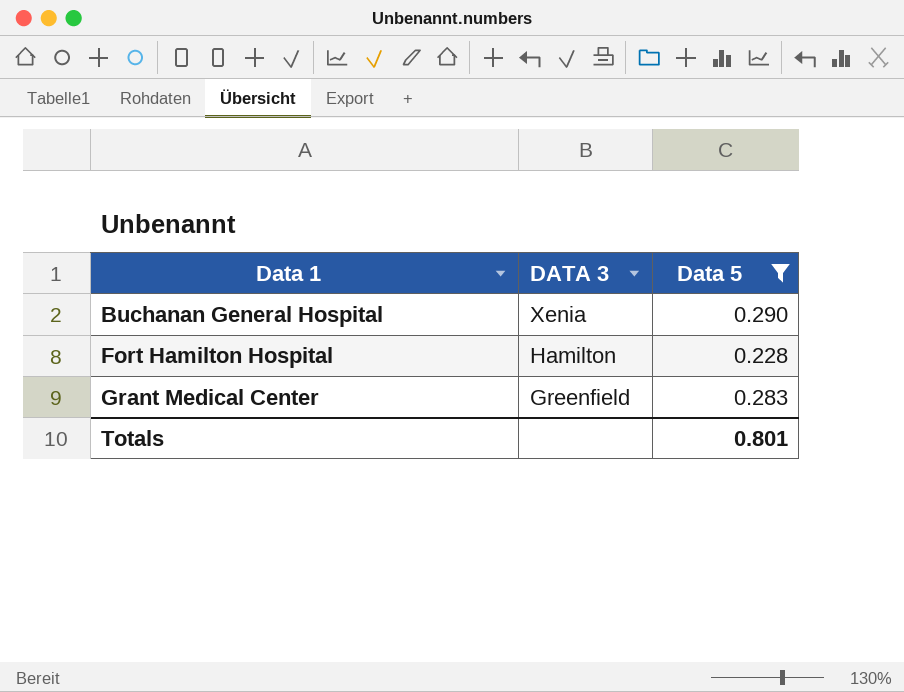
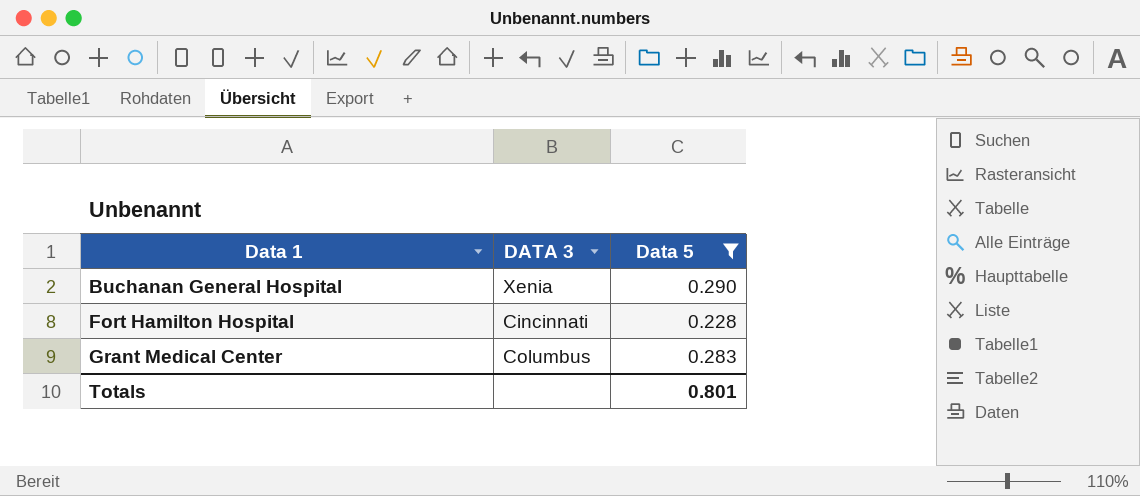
Fort Hamilton Hospital | DATA 3: Hamilton -> Cincinnati
Grant Medical Center | DATA 3: Greenfield -> Columbus

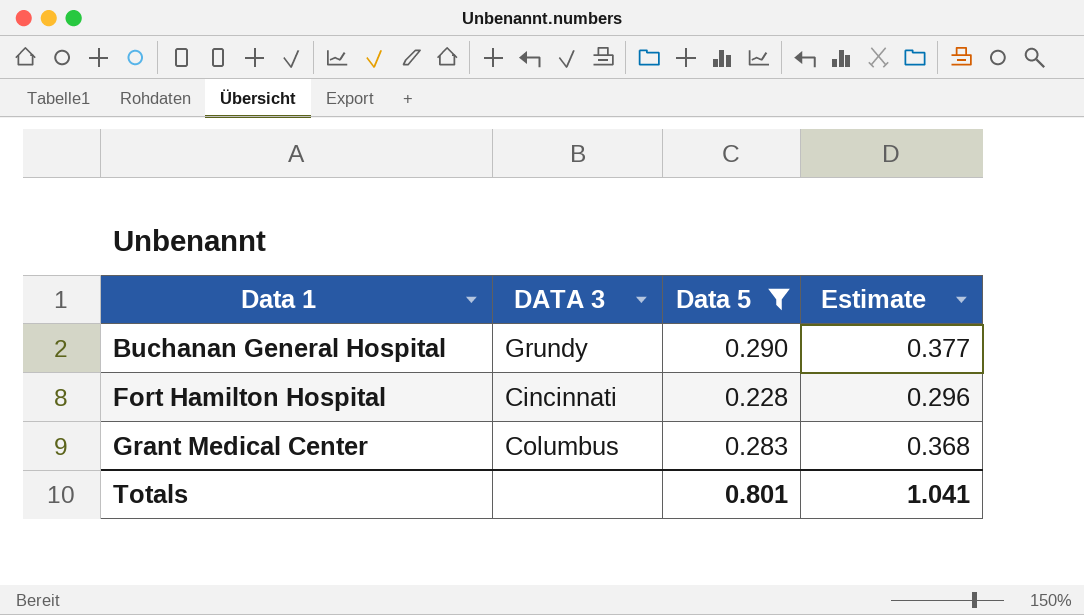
column Estimate | formula: none -> [Data 5] * 1.3
Buchanan General Hospital | DATA 3: Xenia -> Grundy

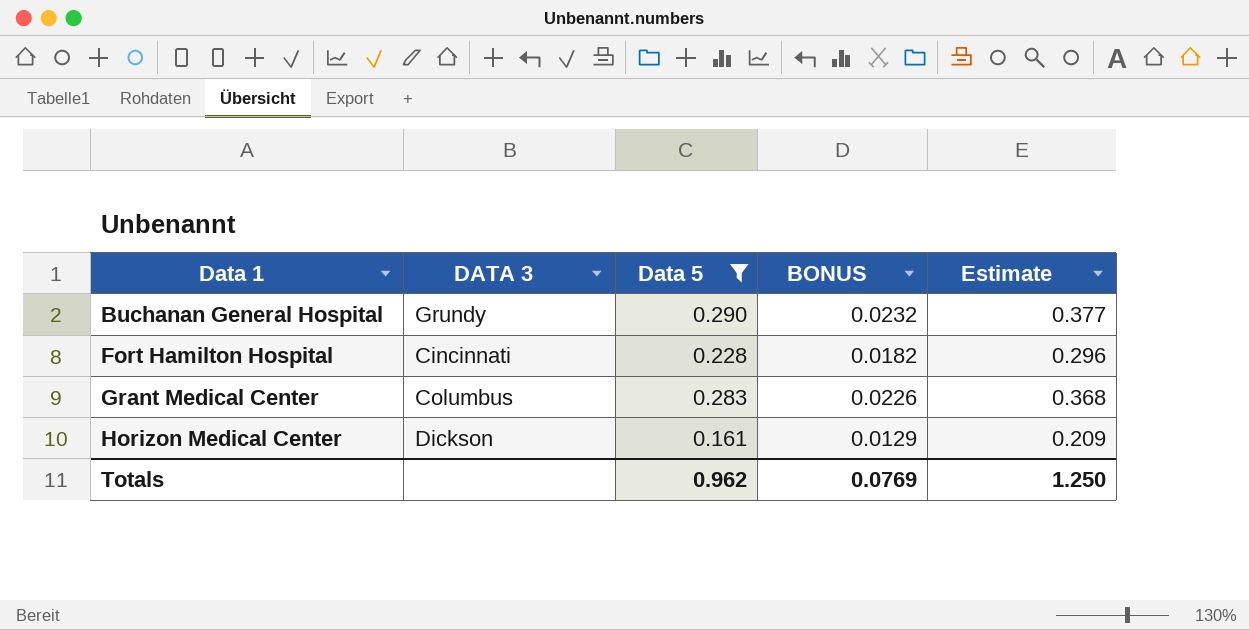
column BONUS | formula: none -> [Data 5] * 0.08
row Horizon Medical Center: none -> Dickson | 0.161 | 0.0129 | 0.209
Totals | Data 5: 0.801 -> 0.962
Totals | Estimate: 1.041 -> 1.250

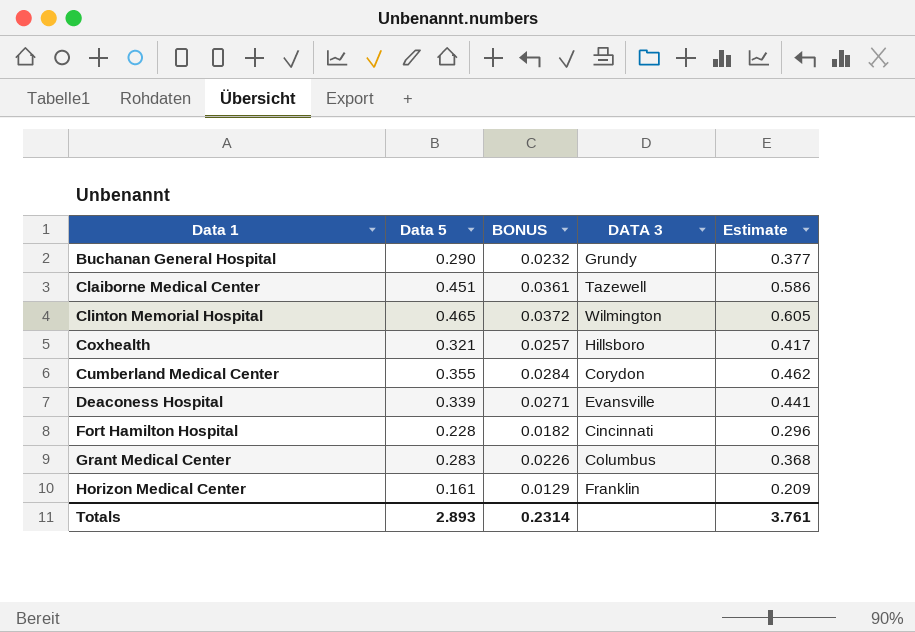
filter: Data 5 <= 0.290 -> none
column DATA 3 | position: 2 -> 4
Horizon Medical Center | DATA 3: Dickson -> Franklin
Totals | Data 5: 0.962 -> 2.893
Totals | BONUS: 0.0769 -> 0.2314
Totals | Estimate: 1.250 -> 3.761

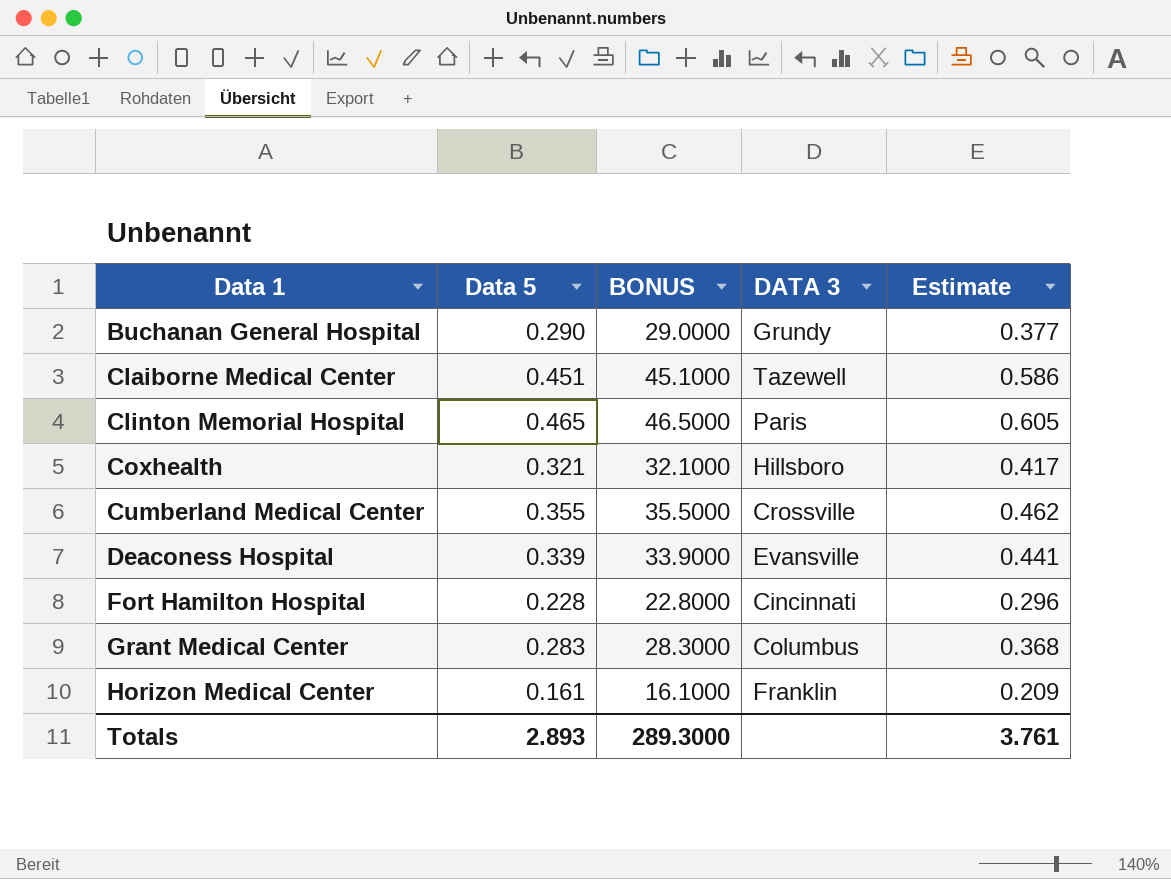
column BONUS | formula: [Data 5] * 0.08 -> [Data 5] * 100
Clinton Memorial Hospital | DATA 3: Wilmington -> Paris
Cumberland Medical Center | DATA 3: Corydon -> Crossville
Totals | BONUS: 0.2314 -> 289.3000

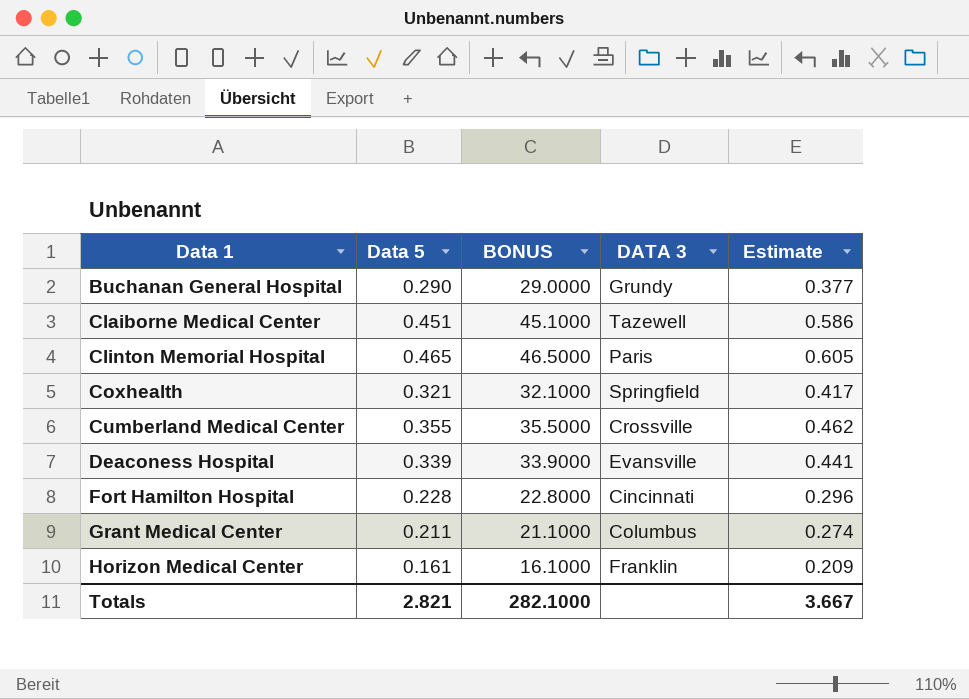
Coxhealth | DATA 3: Hillsboro -> Springfield
Grant Medical Center | Data 5: 0.283 -> 0.211
Grant Medical Center | BONUS: 28.3000 -> 21.1000
Grant Medical Center | Estimate: 0.368 -> 0.274
Totals | Data 5: 2.893 -> 2.821
Totals | BONUS: 289.3000 -> 282.1000
Totals | Estimate: 3.761 -> 3.667

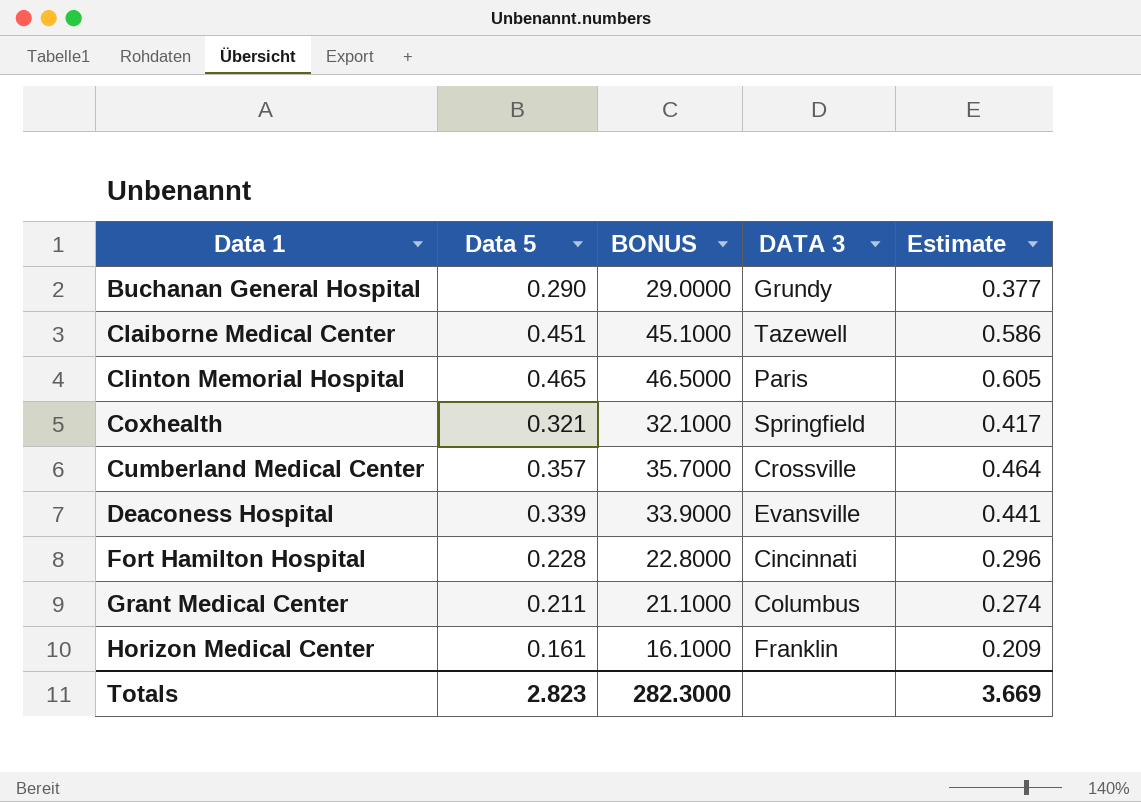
Cumberland Medical Center | Data 5: 0.355 -> 0.357
Cumberland Medical Center | BONUS: 35.5000 -> 35.7000
Cumberland Medical Center | Estimate: 0.462 -> 0.464
Totals | Data 5: 2.821 -> 2.823
Totals | BONUS: 282.1000 -> 282.3000
Totals | Estimate: 3.667 -> 3.669

